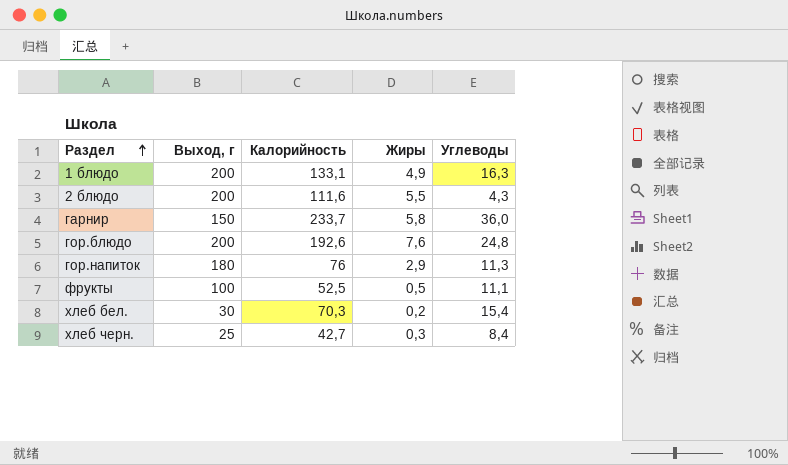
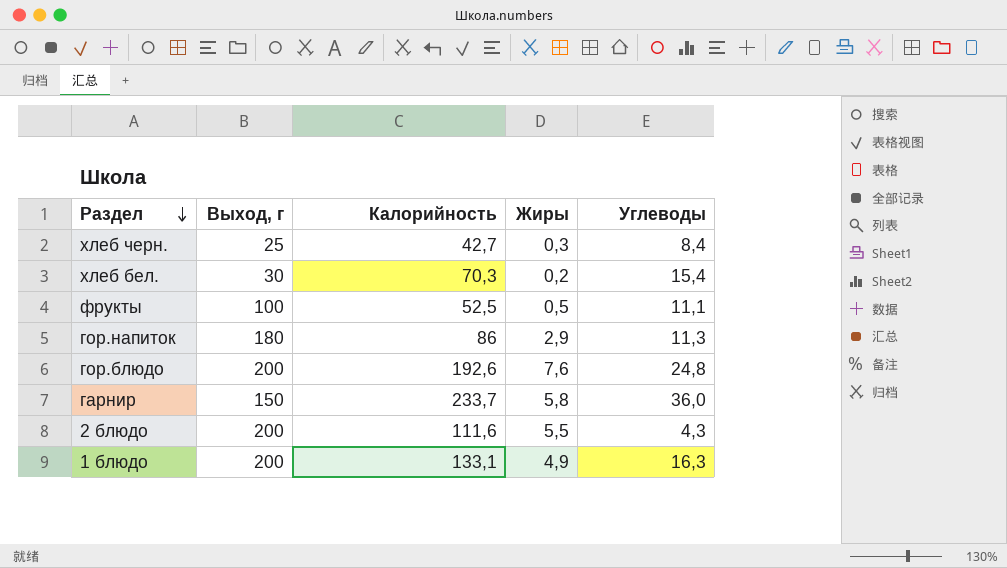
row order: Раздел ascending -> Раздел descending
гор.напиток | Калорийность: 76 -> 86

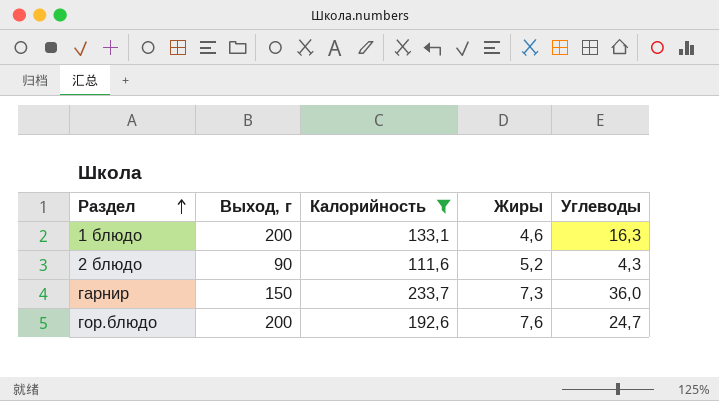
filter: none -> Калорийность >= 111,6
row order: Раздел descending -> Раздел ascending
1 блюдо | Жиры: 4,9 -> 4,6
2 блюдо | Выход, г: 200 -> 90
2 блюдо | Жиры: 5,5 -> 5,2
гарнир | Жиры: 5,8 -> 7,3
гор.блюдо | Углеводы: 24,8 -> 24,7

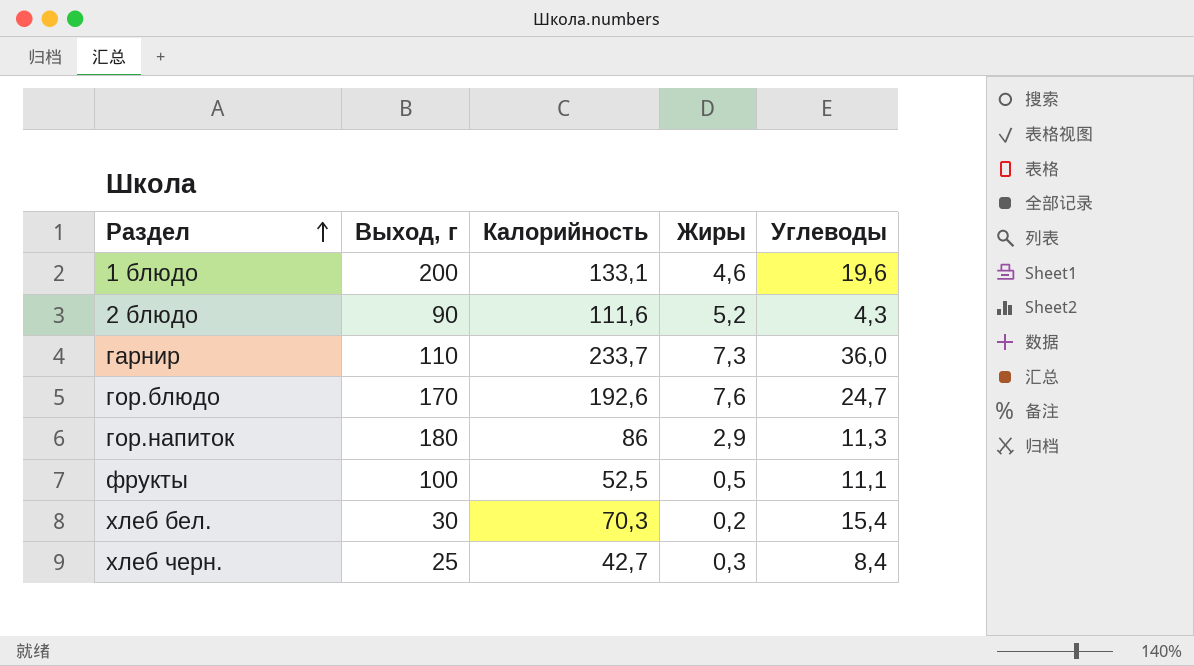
filter: Калорийность >= 111,6 -> none
1 блюдо | Углеводы: 16,3 -> 19,6
гарнир | Выход, г: 150 -> 110
гор.блюдо | Выход, г: 200 -> 170

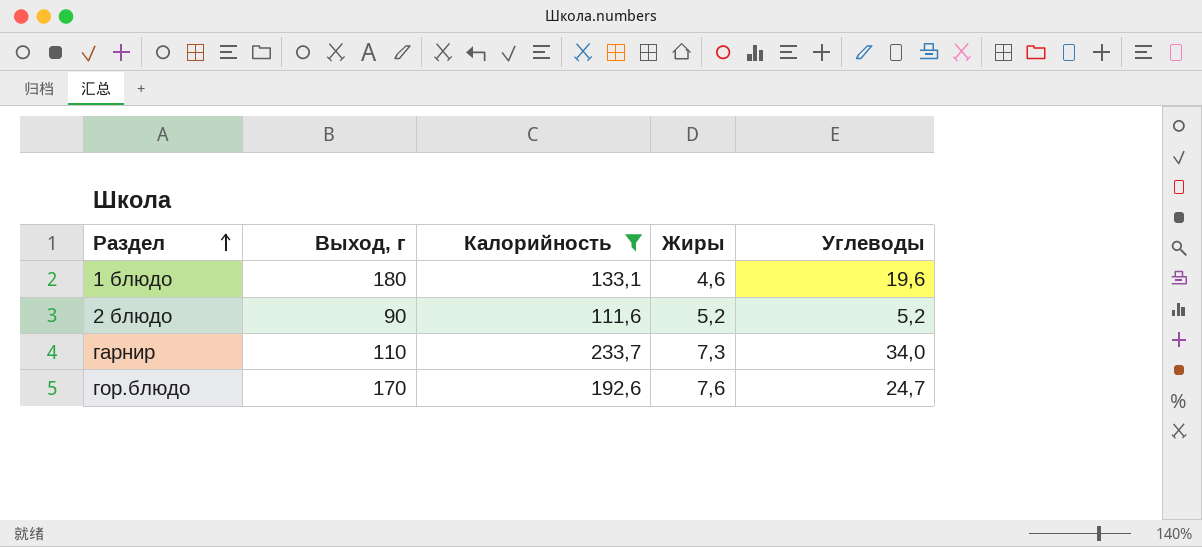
filter: none -> Калорийность >= 111,6
1 блюдо | Выход, г: 200 -> 180
2 блюдо | Углеводы: 4,3 -> 5,2
гарнир | Углеводы: 36,0 -> 34,0

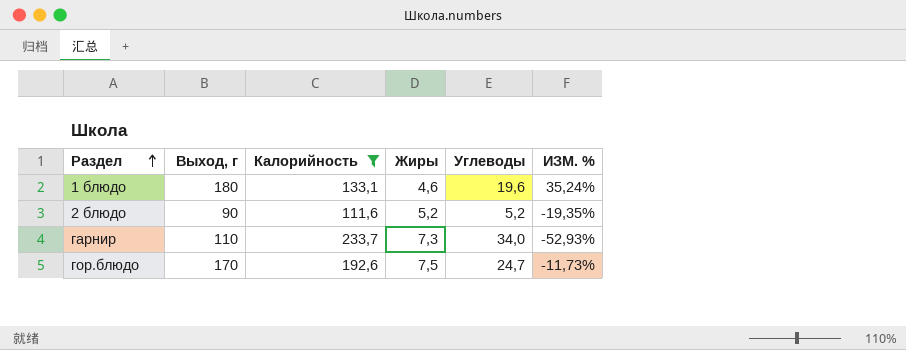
column ИЗМ. % | formula: none -> ([Выход, г] - [Калорийность]) / [Калорийность]
гор.блюдо | Жиры: 7,6 -> 7,5

